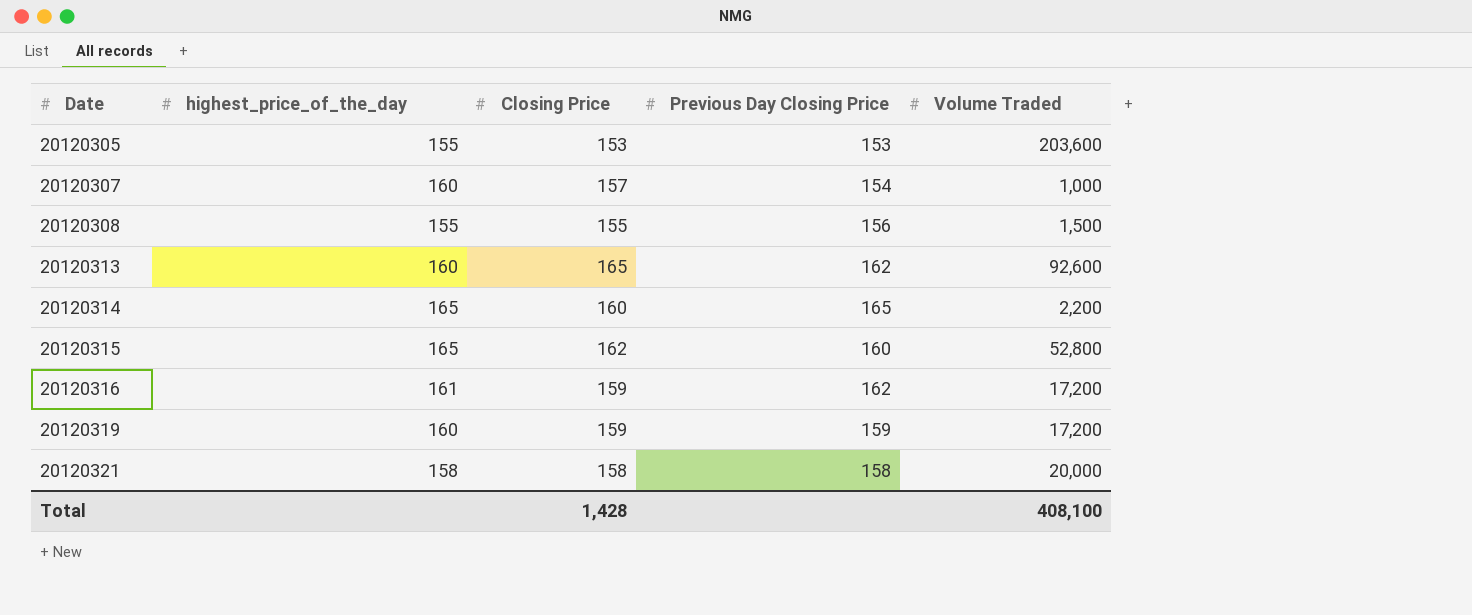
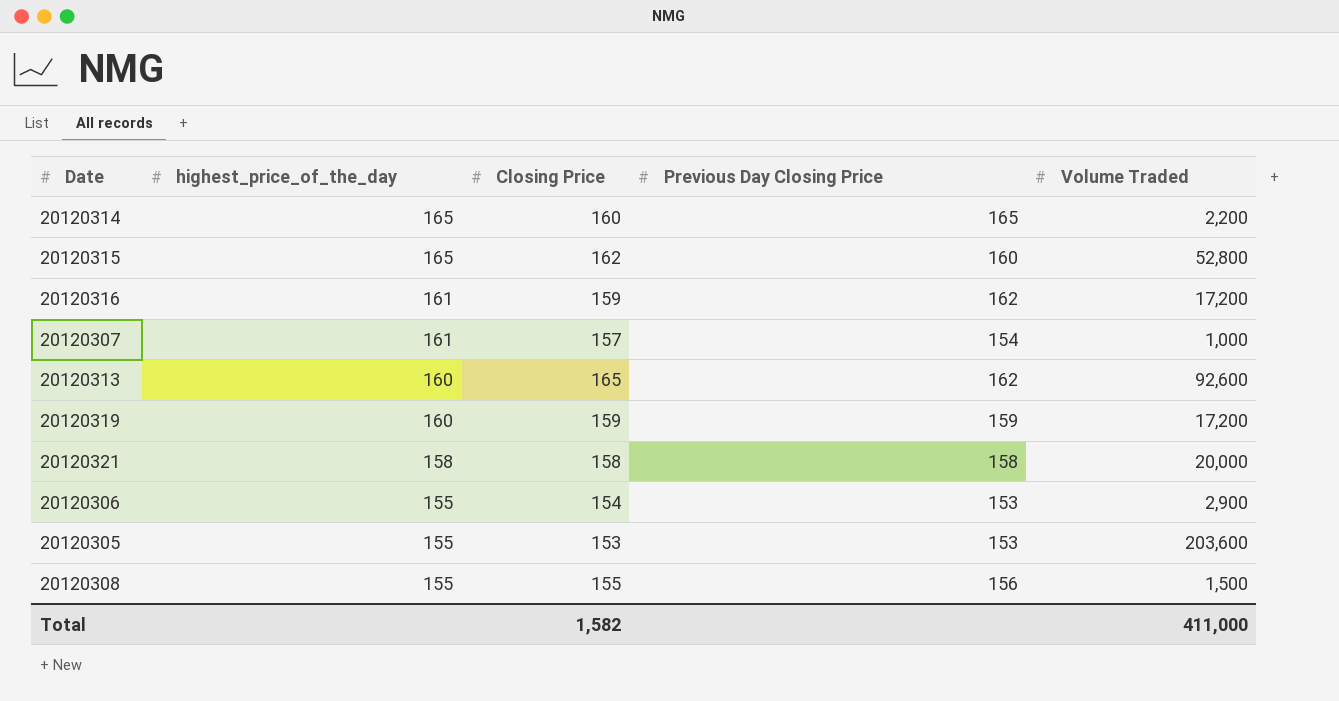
row order: Date ascending -> highest_price_of_the_day descending
20120307 | highest_price_of_the_day: 160 -> 161
row 20120306: none -> 155 | 154 | 153 | 2,900
Total | Closing Price: 1,428 -> 1,582
Total | Volume Traded: 408,100 -> 411,000

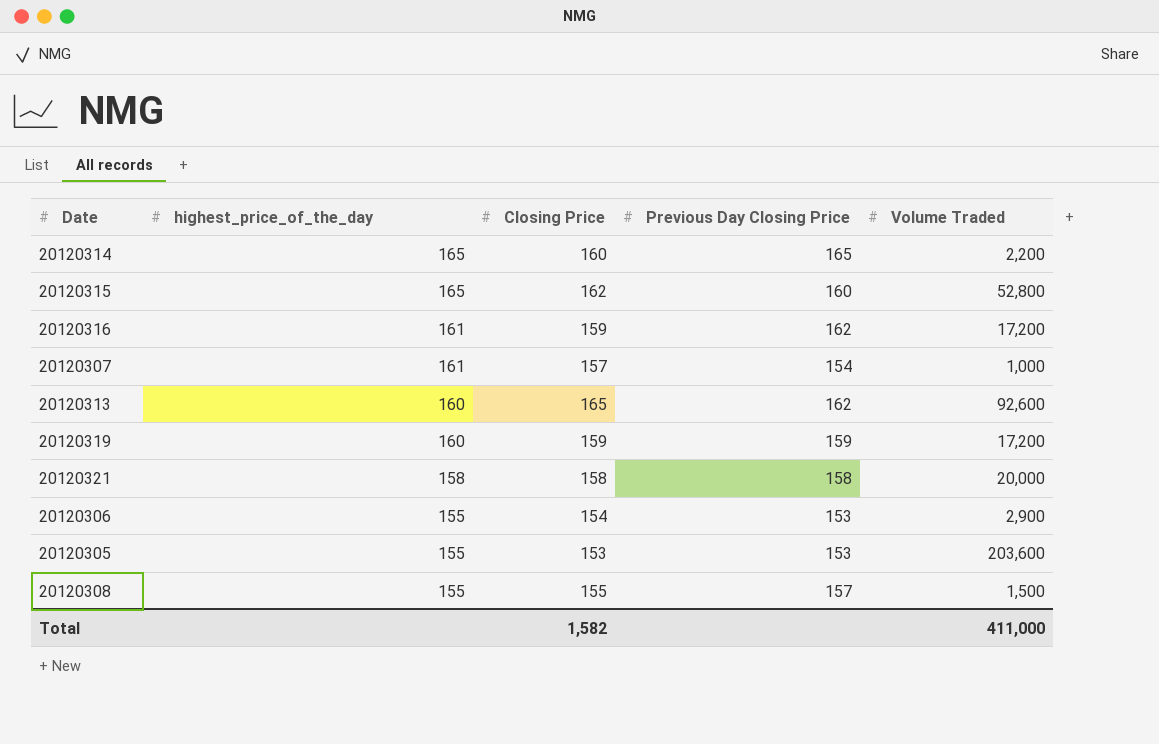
20120308 | Previous Day Closing Price: 156 -> 157

